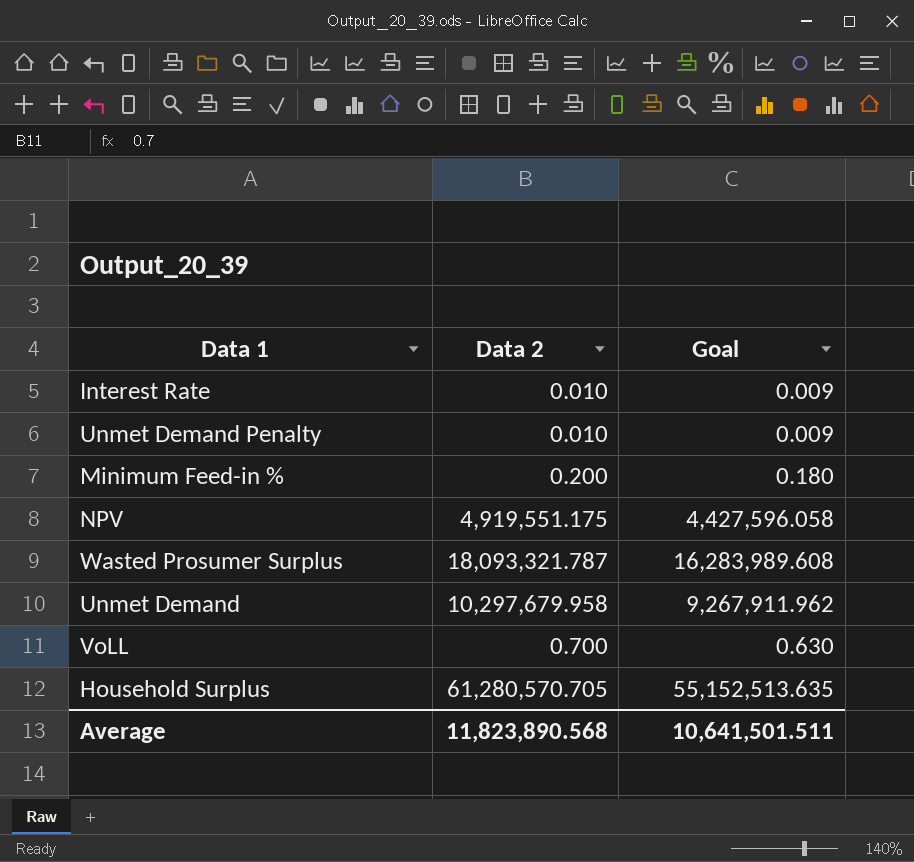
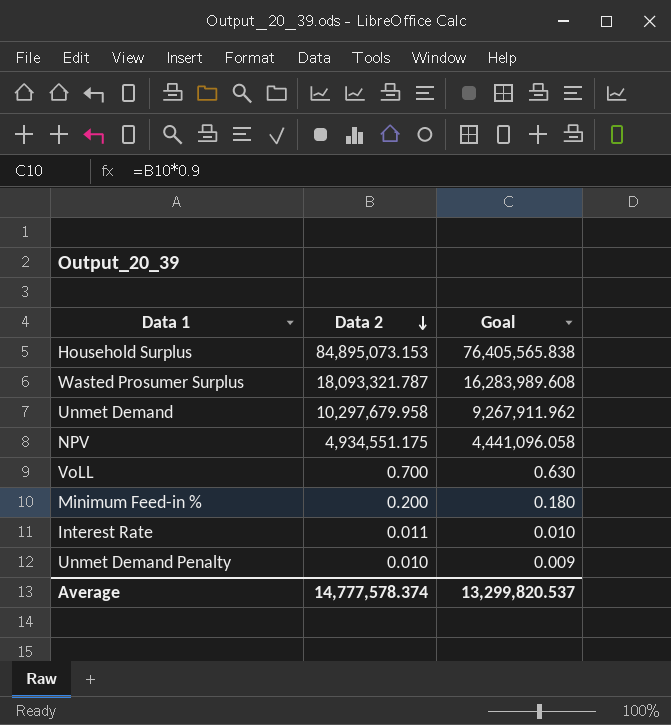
row order: none -> Data 2 descending
Household Surplus | Data 2: 61,280,570.705 -> 84,895,073.153
Household Surplus | Goal: 55,152,513.635 -> 76,405,565.838
NPV | Data 2: 4,919,551.175 -> 4,934,551.175
NPV | Goal: 4,427,596.058 -> 4,441,096.058
Interest Rate | Data 2: 0.010 -> 0.011
Interest Rate | Goal: 0.009 -> 0.010
Average | Data 2: 11,823,890.568 -> 14,777,578.374
Average | Goal: 10,641,501.511 -> 13,299,820.537

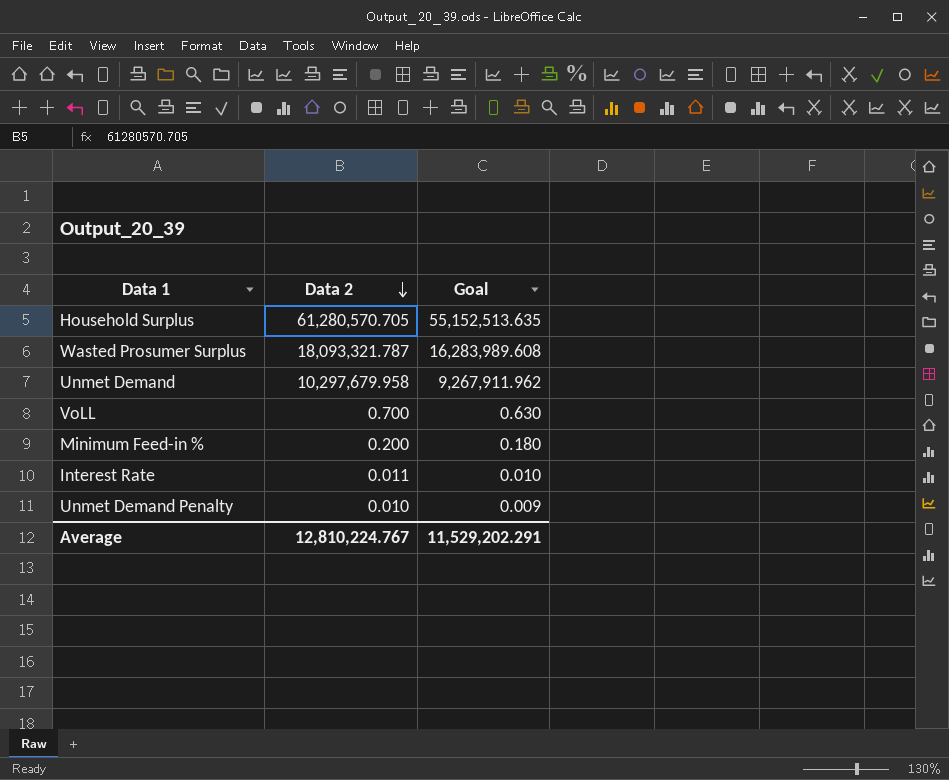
row NPV: 4,934,551.175 | 4,441,096.058 -> none
Household Surplus | Data 2: 84,895,073.153 -> 61,280,570.705
Household Surplus | Goal: 76,405,565.838 -> 55,152,513.635
Average | Data 2: 14,777,578.374 -> 12,810,224.767
Average | Goal: 13,299,820.537 -> 11,529,202.291

